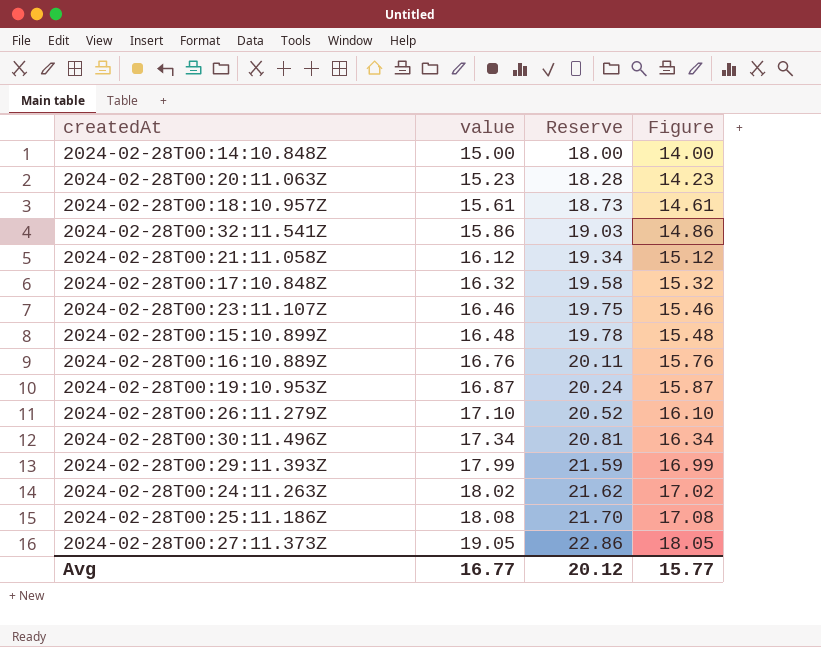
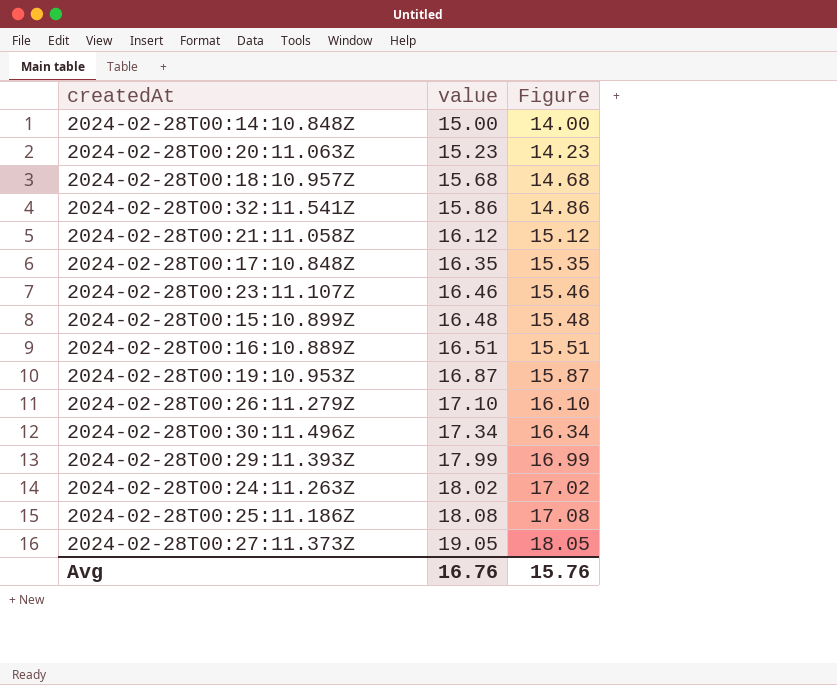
column Reserve | formula: [value] * 1.2 -> none
2024-02-28T00:18:10.957Z | value: 15.61 -> 15.68
2024-02-28T00:18:10.957Z | Figure: 14.61 -> 14.68
2024-02-28T00:17:10.848Z | value: 16.32 -> 16.35
2024-02-28T00:17:10.848Z | Figure: 15.32 -> 15.35
2024-02-28T00:16:10.889Z | value: 16.76 -> 16.51
2024-02-28T00:16:10.889Z | Figure: 15.76 -> 15.51
Avg | value: 16.77 -> 16.76
Avg | Figure: 15.77 -> 15.76

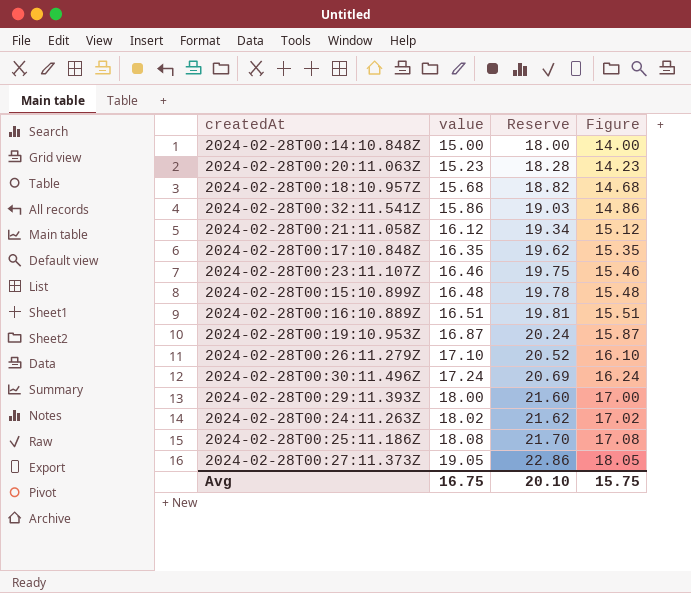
column Reserve | formula: none -> [value] * 1.2
2024-02-28T00:30:11.496Z | value: 17.34 -> 17.24
2024-02-28T00:30:11.496Z | Figure: 16.34 -> 16.24
2024-02-28T00:29:11.393Z | value: 17.99 -> 18.00
2024-02-28T00:29:11.393Z | Figure: 16.99 -> 17.00
Avg | value: 16.76 -> 16.75
Avg | Figure: 15.76 -> 15.75

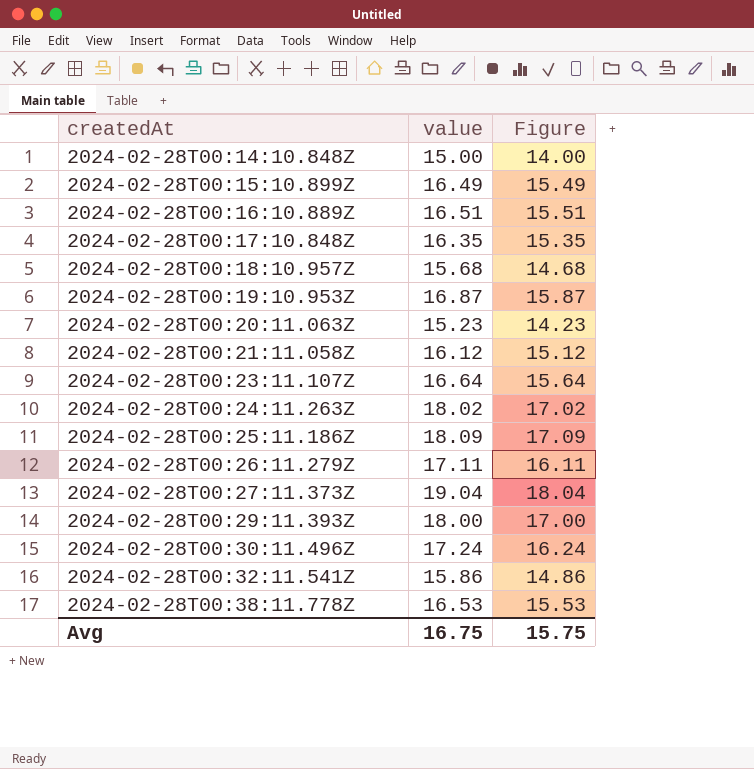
row order: value ascending -> createdAt ascending
column Reserve | formula: [value] * 1.2 -> none
2024-02-28T00:15:10.899Z | value: 16.48 -> 16.49
2024-02-28T00:15:10.899Z | Figure: 15.48 -> 15.49
2024-02-28T00:23:11.107Z | value: 16.46 -> 16.64
2024-02-28T00:23:11.107Z | Figure: 15.46 -> 15.64
2024-02-28T00:25:11.186Z | value: 18.08 -> 18.09
2024-02-28T00:25:11.186Z | Figure: 17.08 -> 17.09
2024-02-28T00:26:11.279Z | value: 17.10 -> 17.11
2024-02-28T00:26:11.279Z | Figure: 16.10 -> 16.11
2024-02-28T00:27:11.373Z | value: 19.05 -> 19.04
2024-02-28T00:27:11.373Z | Figure: 18.05 -> 18.04
row 2024-02-28T00:38:11.778Z: none -> 16.53 | 15.53

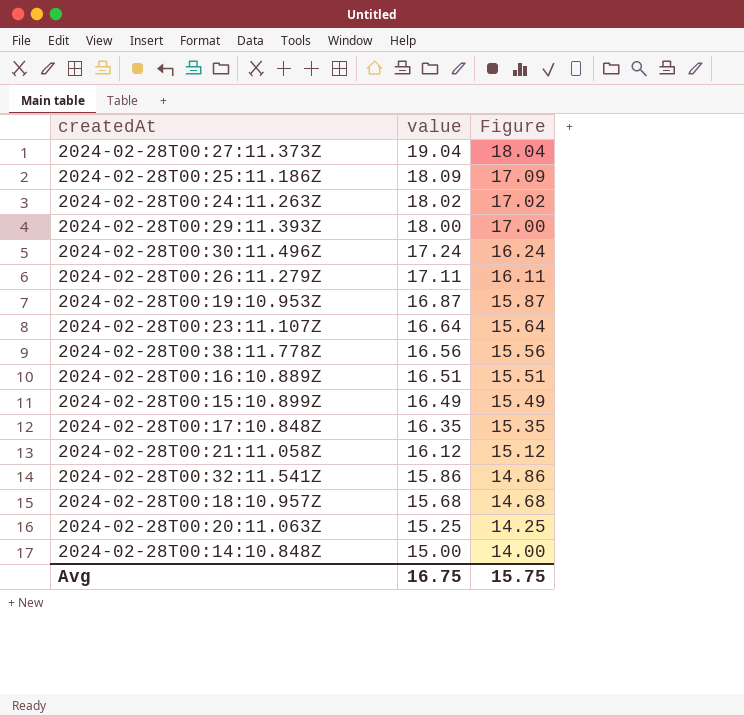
row order: createdAt ascending -> value descending
2024-02-28T00:38:11.778Z | value: 16.53 -> 16.56
2024-02-28T00:38:11.778Z | Figure: 15.53 -> 15.56
2024-02-28T00:20:11.063Z | value: 15.23 -> 15.25
2024-02-28T00:20:11.063Z | Figure: 14.23 -> 14.25

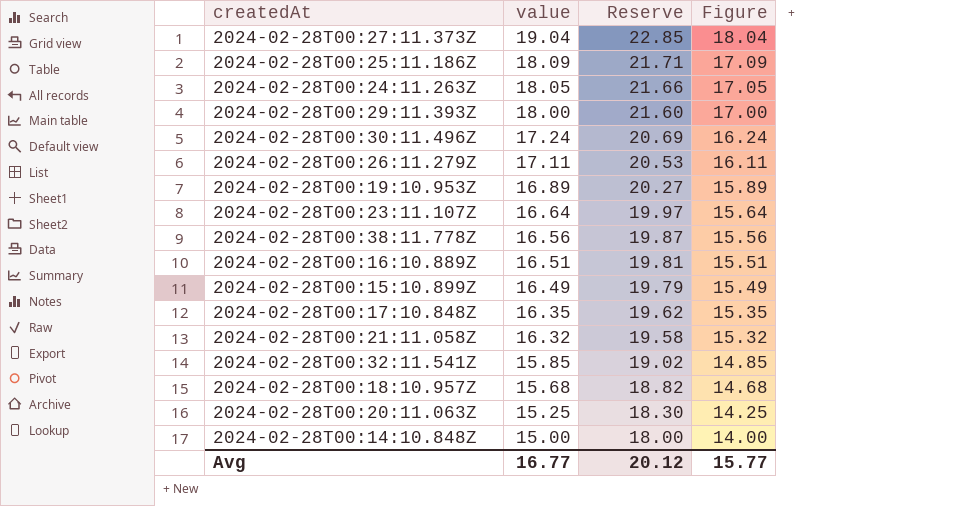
column Reserve | formula: none -> [value] * 1.2
2024-02-28T00:24:11.263Z | value: 18.02 -> 18.05
2024-02-28T00:24:11.263Z | Figure: 17.02 -> 17.05
2024-02-28T00:19:10.953Z | value: 16.87 -> 16.89
2024-02-28T00:19:10.953Z | Figure: 15.87 -> 15.89
2024-02-28T00:21:11.058Z | value: 16.12 -> 16.32
2024-02-28T00:21:11.058Z | Figure: 15.12 -> 15.32
2024-02-28T00:32:11.541Z | value: 15.86 -> 15.85
2024-02-28T00:32:11.541Z | Figure: 14.86 -> 14.85
Avg | value: 16.75 -> 16.77
Avg | Figure: 15.75 -> 15.77

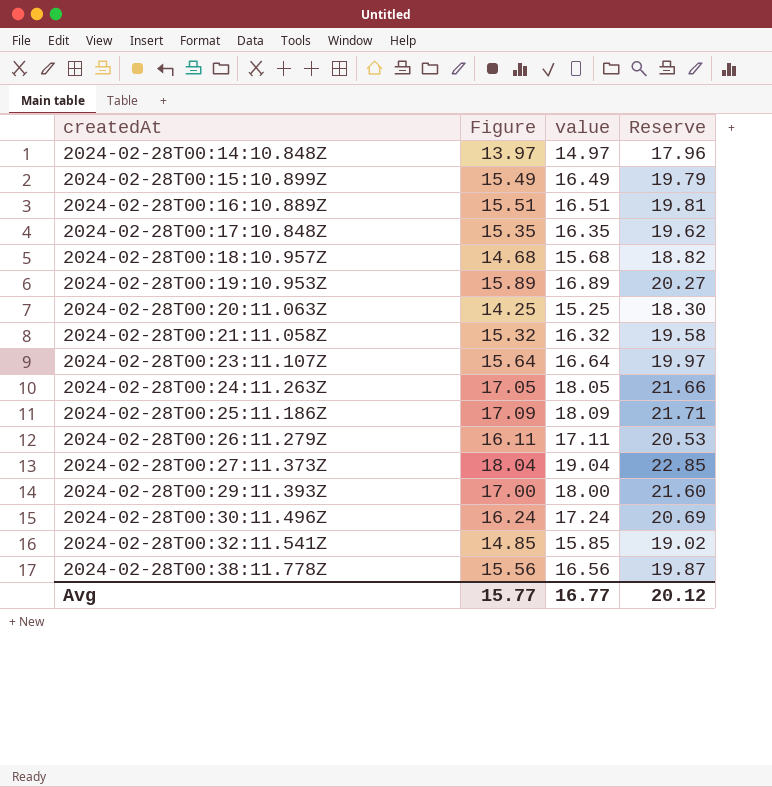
row order: value descending -> createdAt ascending
column Figure | position: 4 -> 2
2024-02-28T00:14:10.848Z | Figure: 14.00 -> 13.97
2024-02-28T00:14:10.848Z | value: 15.00 -> 14.97
2024-02-28T00:14:10.848Z | Reserve: 18.00 -> 17.96

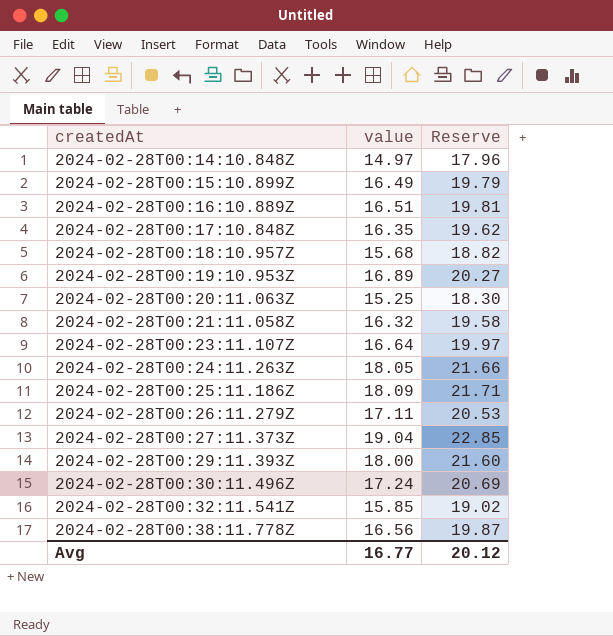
column Figure | formula: [value] - 1 -> none

